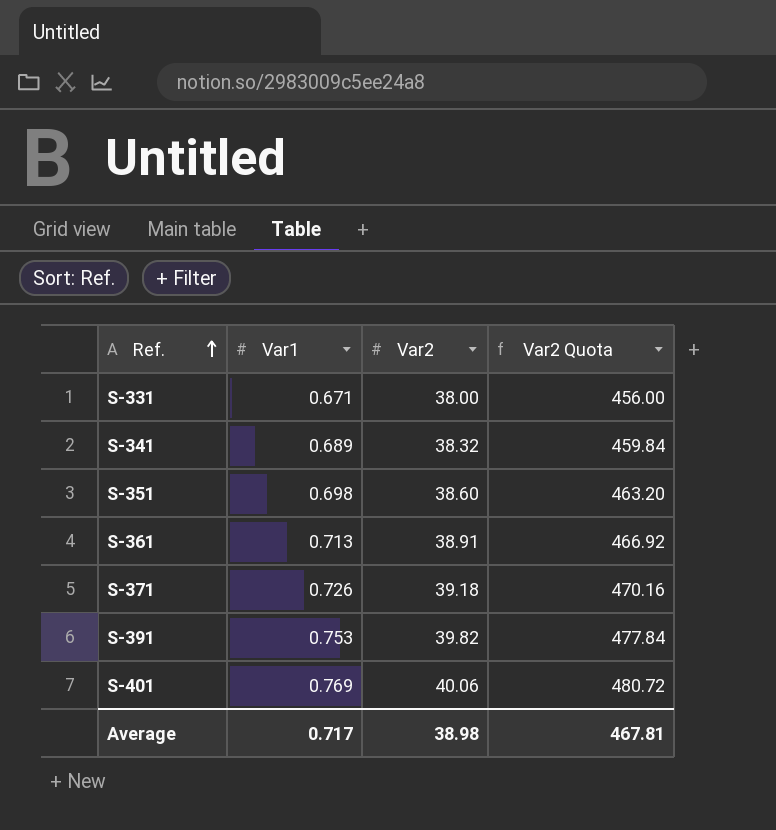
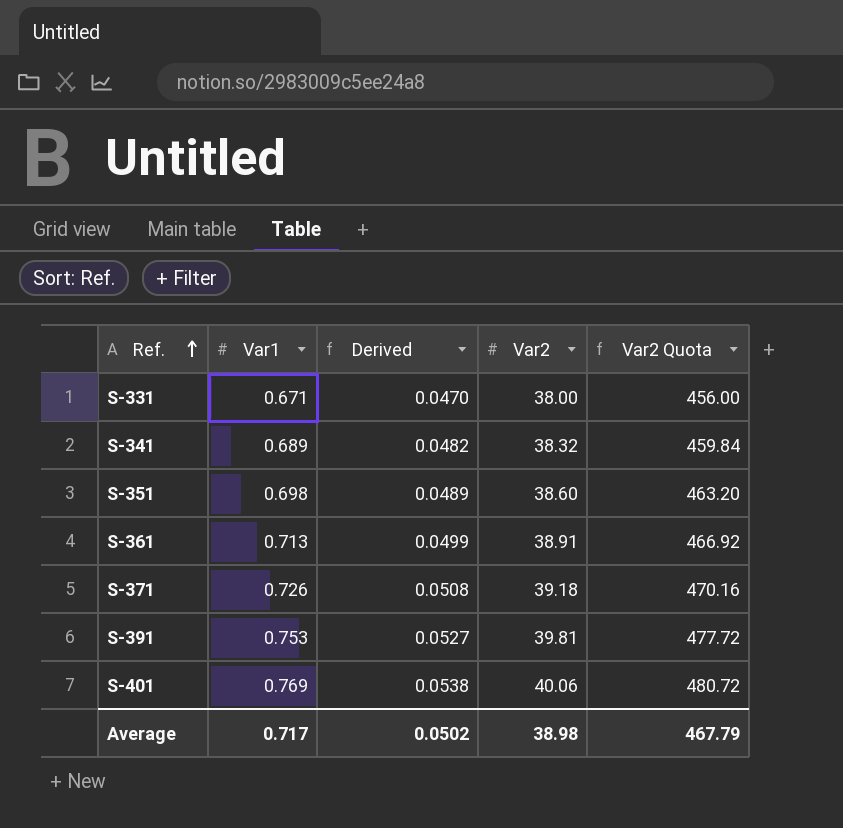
column Derived | formula: none -> [Var1] * 0.07
S-391 | Var2: 39.82 -> 39.81
S-391 | Var2 Quota: 477.84 -> 477.72
Average | Var2 Quota: 467.81 -> 467.79

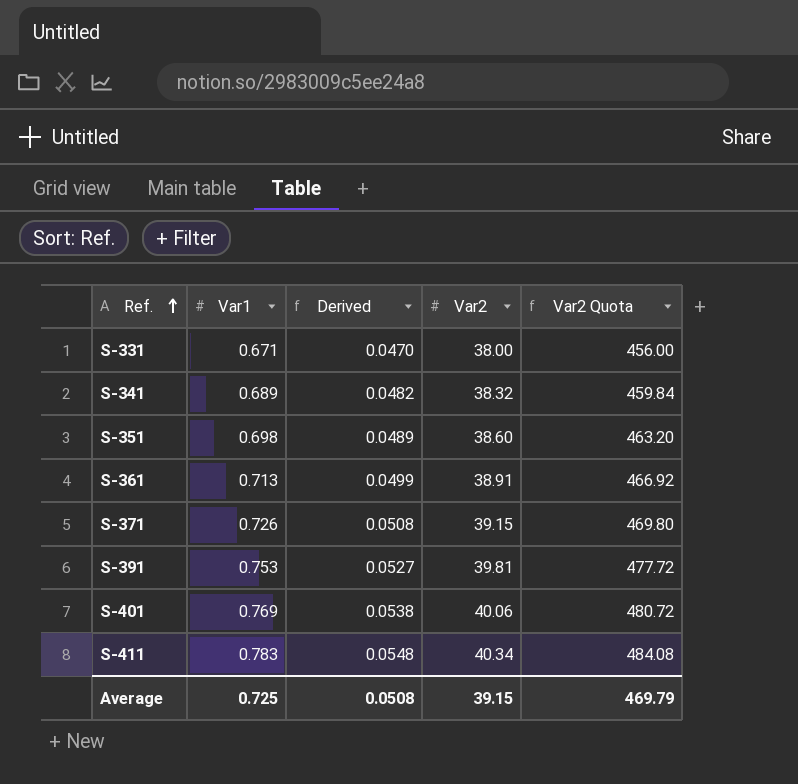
S-371 | Var2: 39.18 -> 39.15
S-371 | Var2 Quota: 470.16 -> 469.80
row S-411: none -> 0.783 | 0.0548 | 40.34 | 484.08
Average | Var1: 0.717 -> 0.725
Average | Derived: 0.0502 -> 0.0508
Average | Var2: 38.98 -> 39.15
Average | Var2 Quota: 467.79 -> 469.79

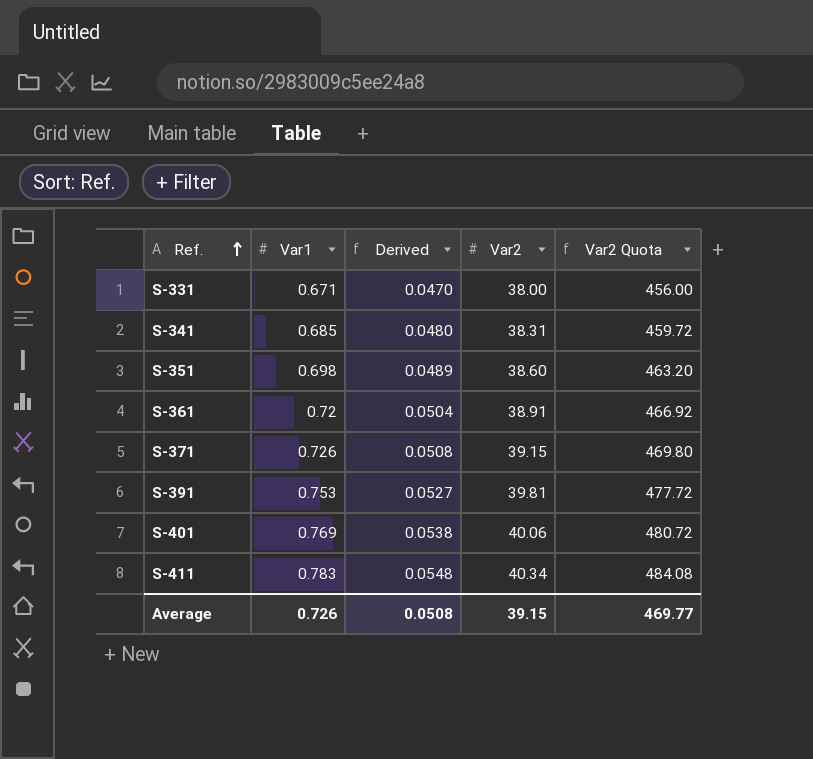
S-341 | Var1: 0.689 -> 0.685
S-341 | Derived: 0.0482 -> 0.0480
S-341 | Var2: 38.32 -> 38.31
S-341 | Var2 Quota: 459.84 -> 459.72
S-361 | Var1: 0.713 -> 0.72
S-361 | Derived: 0.0499 -> 0.0504
Average | Var1: 0.725 -> 0.726
Average | Var2 Quota: 469.79 -> 469.77

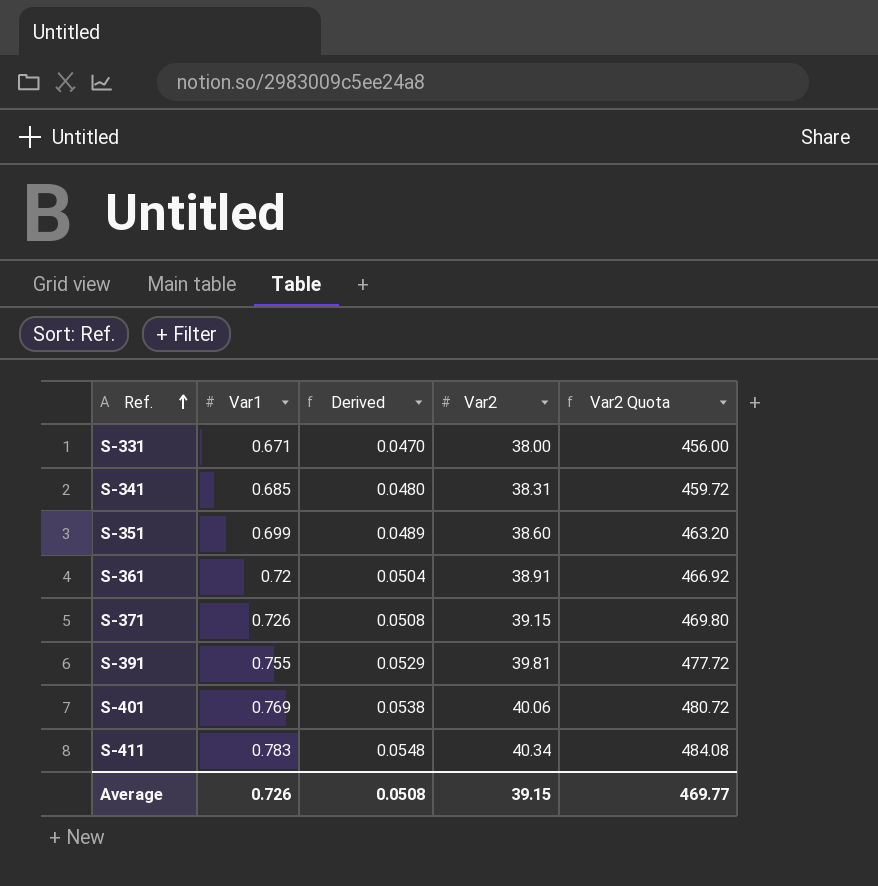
S-351 | Var1: 0.698 -> 0.699
S-391 | Var1: 0.753 -> 0.755
S-391 | Derived: 0.0527 -> 0.0529

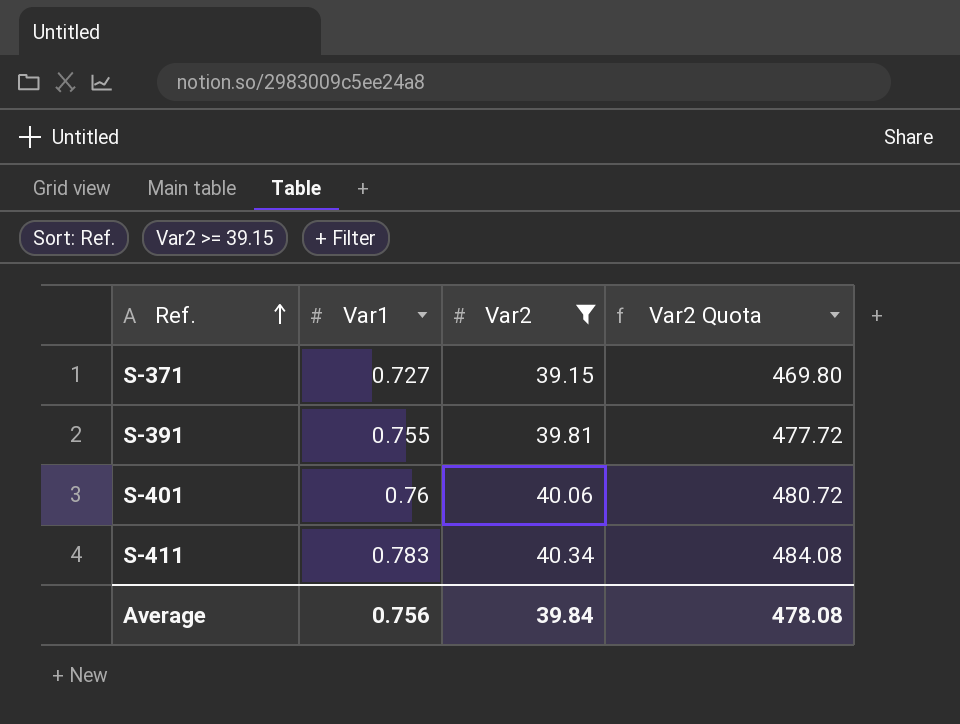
filter: none -> Var2 >= 39.15
column Derived | formula: [Var1] * 0.07 -> none
S-371 | Var1: 0.726 -> 0.727
S-401 | Var1: 0.769 -> 0.76
Average | Var1: 0.726 -> 0.756
Average | Var2: 39.15 -> 39.84
Average | Var2 Quota: 469.77 -> 478.08

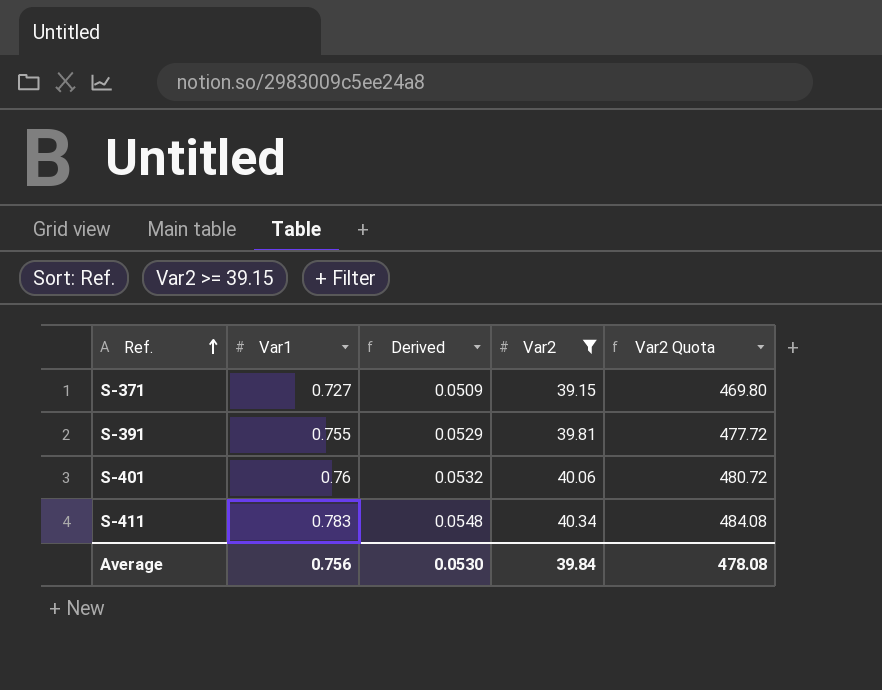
column Derived | formula: none -> [Var1] * 0.07

